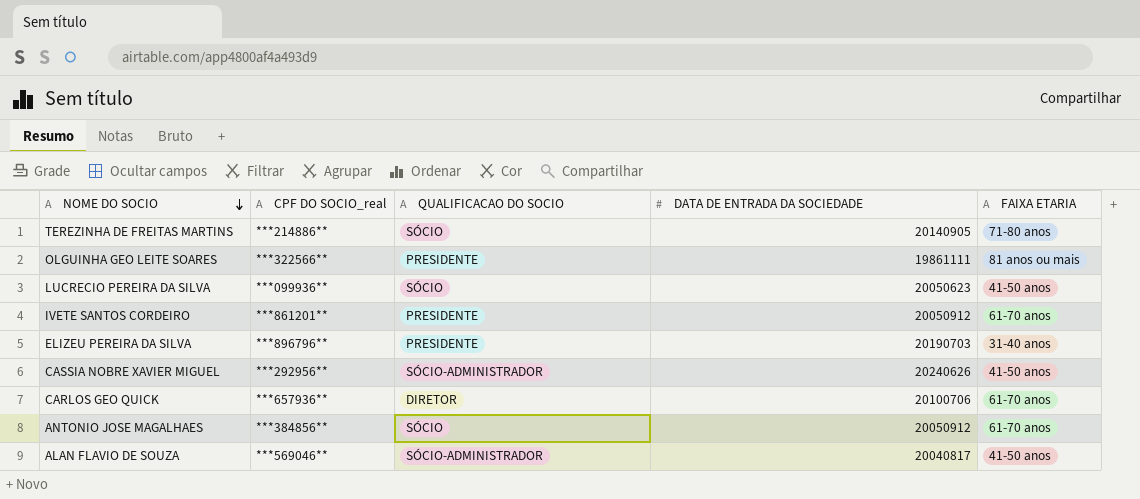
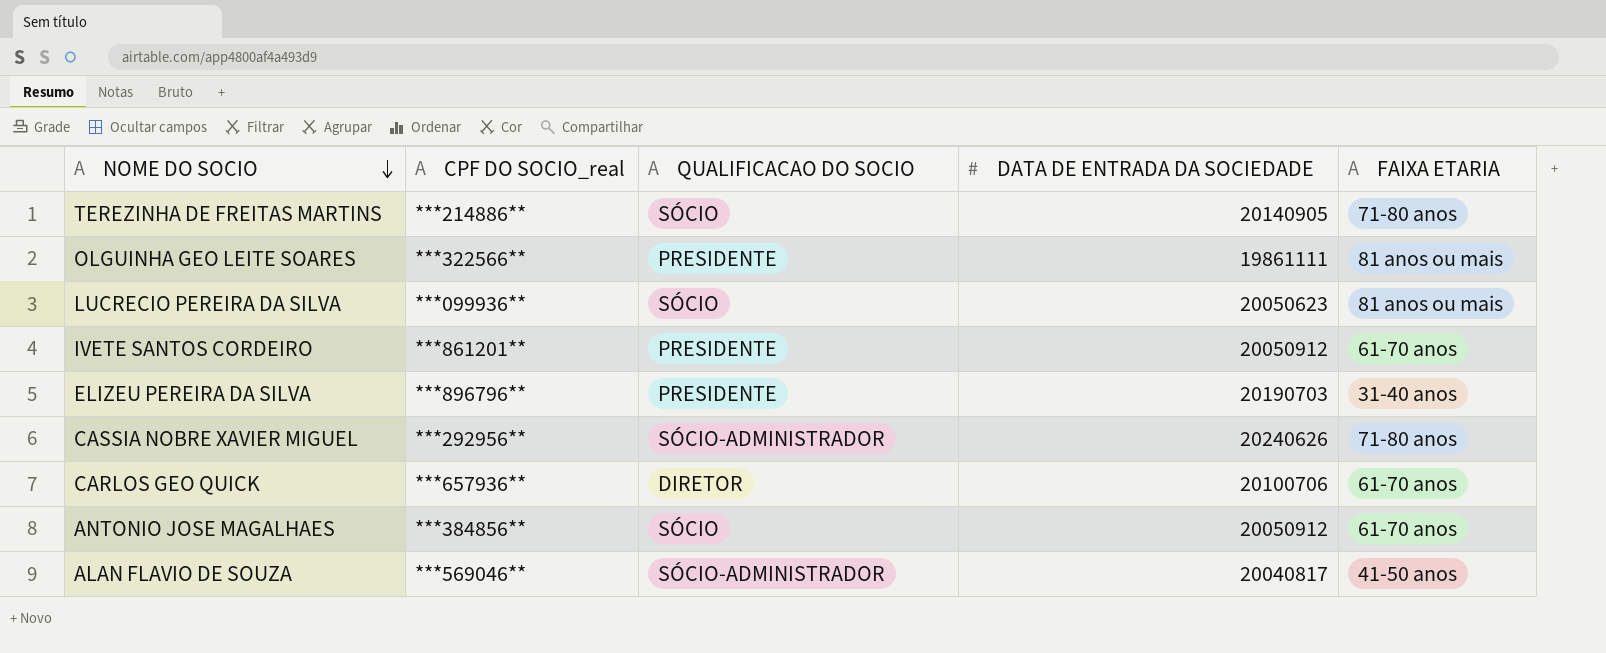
LUCRECIO PEREIRA DA SILVA | FAIXA ETARIA: 41-50 anos -> 81 anos ou mais
CASSIA NOBRE XAVIER MIGUEL | FAIXA ETARIA: 41-50 anos -> 71-80 anos

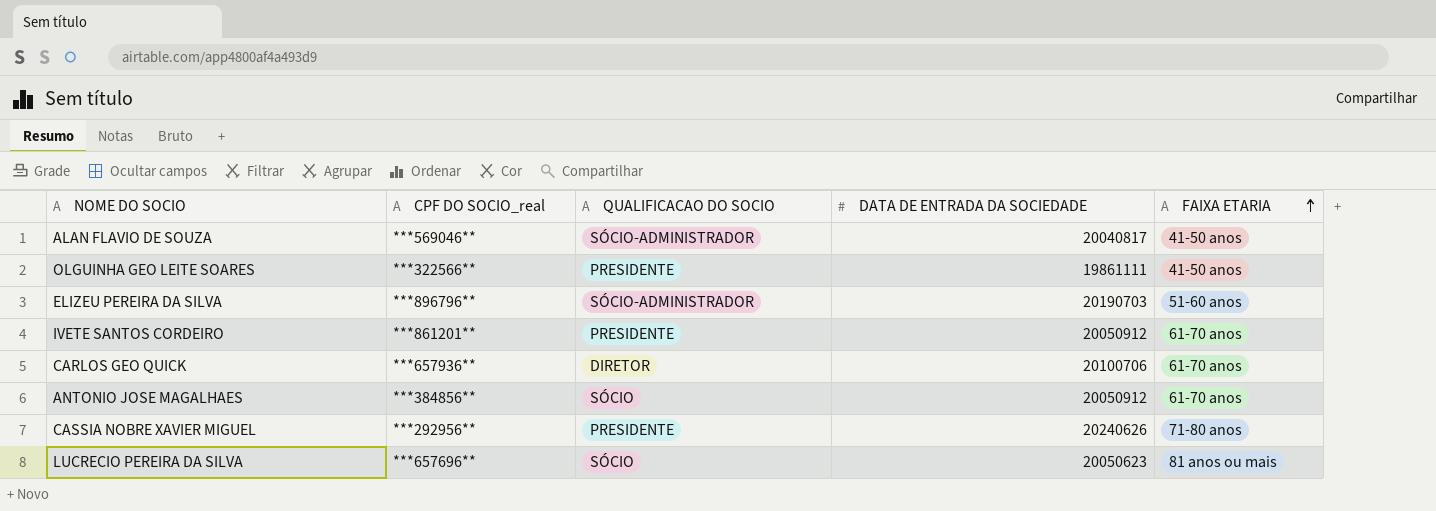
row order: NOME DO SOCIO descending -> FAIXA ETARIA ascending
row TEREZINHA DE FREITAS MARTINS: ***214886** | SÓCIO | 20140905 | 71-80 anos -> none
OLGUINHA GEO LEITE SOARES | FAIXA ETARIA: 81 anos ou mais -> 41-50 anos
ELIZEU PEREIRA DA SILVA | QUALIFICACAO DO SOCIO: PRESIDENTE -> SÓCIO-ADMINISTRADOR
ELIZEU PEREIRA DA SILVA | FAIXA ETARIA: 31-40 anos -> 51-60 anos
CASSIA NOBRE XAVIER MIGUEL | QUALIFICACAO DO SOCIO: SÓCIO-ADMINISTRADOR -> PRESIDENTE
LUCRECIO PEREIRA DA SILVA | CPF DO SOCIO_real: ***099936** -> ***657696**

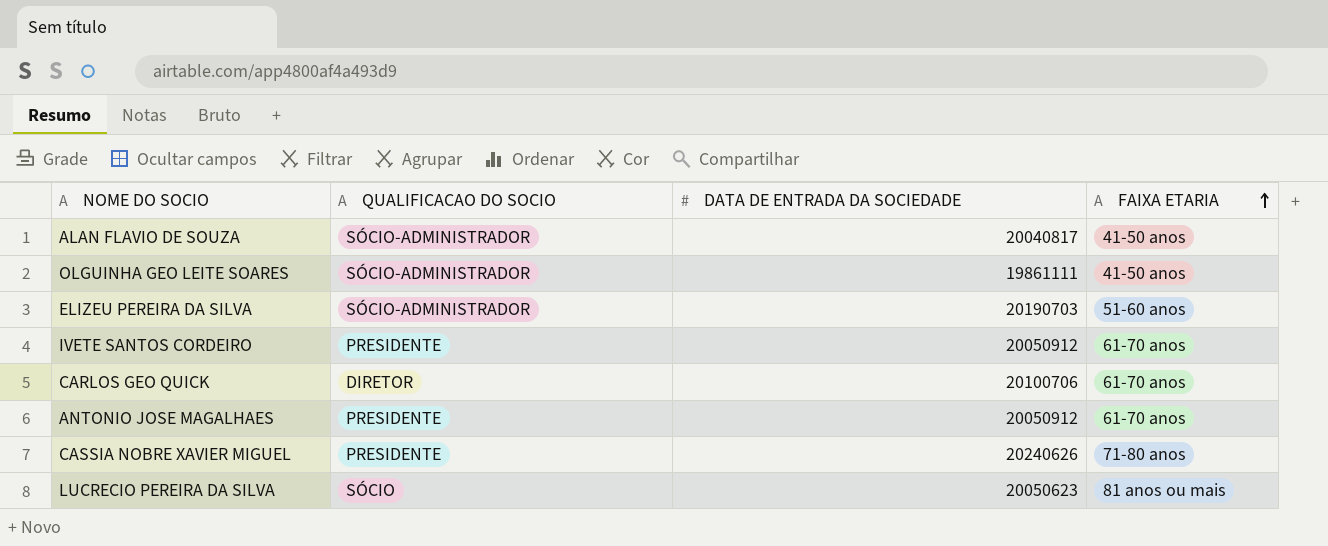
column CPF DO SOCIO_real | position: 2 -> none
OLGUINHA GEO LEITE SOARES | QUALIFICACAO DO SOCIO: PRESIDENTE -> SÓCIO-ADMINISTRADOR
ANTONIO JOSE MAGALHAES | QUALIFICACAO DO SOCIO: SÓCIO -> PRESIDENTE

